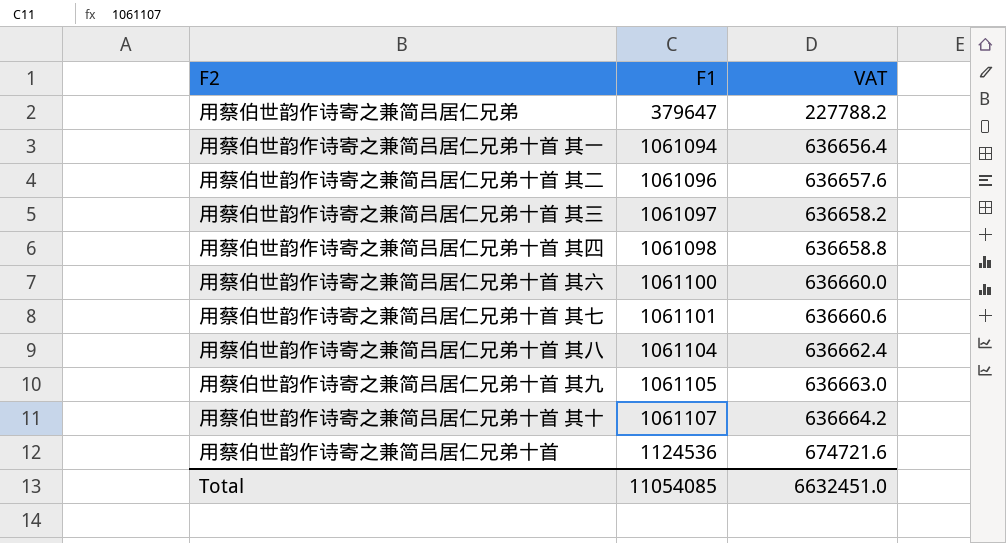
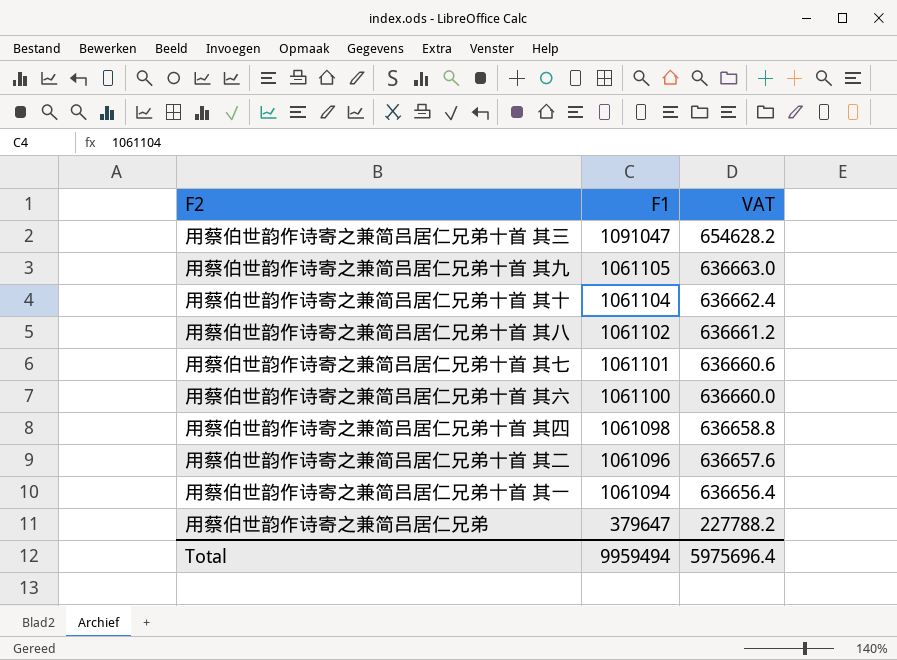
row order: F1 ascending -> F1 descending
row 用蔡伯世韵作诗寄之兼简吕居仁兄弟十首: 1124536 | 674721.6 -> none
用蔡伯世韵作诗寄之兼简吕居仁兄弟十首 其三 | F1: 1061097 -> 1091047
用蔡伯世韵作诗寄之兼简吕居仁兄弟十首 其三 | VAT: 636658.2 -> 654628.2
用蔡伯世韵作诗寄之兼简吕居仁兄弟十首 其十 | F1: 1061107 -> 1061104
用蔡伯世韵作诗寄之兼简吕居仁兄弟十首 其十 | VAT: 636664.2 -> 636662.4
用蔡伯世韵作诗寄之兼简吕居仁兄弟十首 其八 | F1: 1061104 -> 1061102
用蔡伯世韵作诗寄之兼简吕居仁兄弟十首 其八 | VAT: 636662.4 -> 636661.2
Total | F1: 11054085 -> 9959494
Total | VAT: 6632451.0 -> 5975696.4

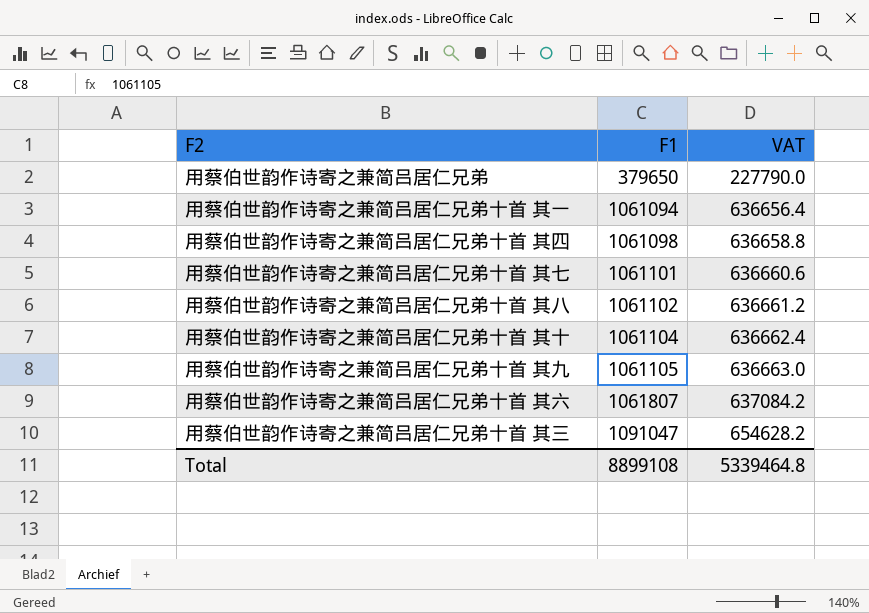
row order: F1 descending -> F1 ascending
row 用蔡伯世韵作诗寄之兼简吕居仁兄弟十首 其二: 1061096 | 636657.6 -> none
用蔡伯世韵作诗寄之兼简吕居仁兄弟 | F1: 379647 -> 379650
用蔡伯世韵作诗寄之兼简吕居仁兄弟 | VAT: 227788.2 -> 227790.0
用蔡伯世韵作诗寄之兼简吕居仁兄弟十首 其六 | F1: 1061100 -> 1061807
用蔡伯世韵作诗寄之兼简吕居仁兄弟十首 其六 | VAT: 636660.0 -> 637084.2
Total | F1: 9959494 -> 8899108
Total | VAT: 5975696.4 -> 5339464.8

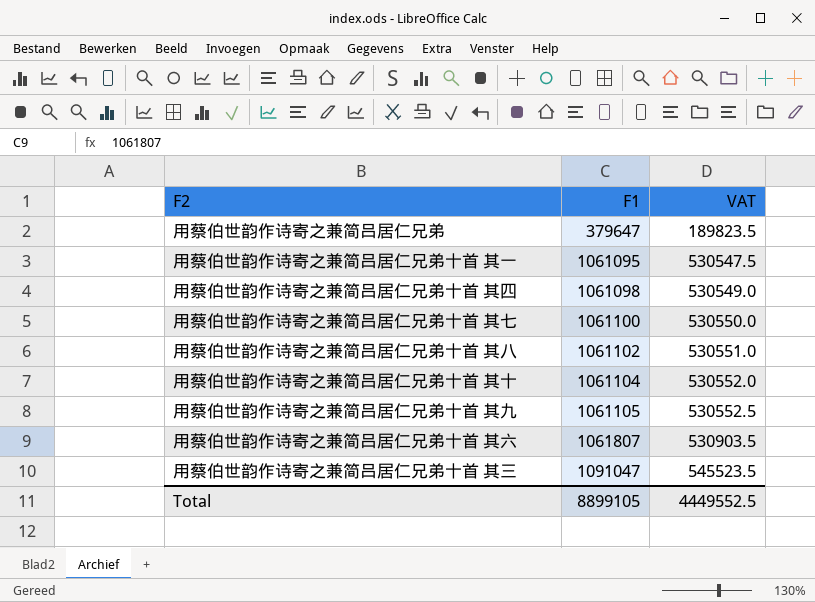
column VAT | formula: [F1] * 0.6 -> [F1] * 0.5
用蔡伯世韵作诗寄之兼简吕居仁兄弟 | F1: 379650 -> 379647
用蔡伯世韵作诗寄之兼简吕居仁兄弟十首 其一 | F1: 1061094 -> 1061095
用蔡伯世韵作诗寄之兼简吕居仁兄弟十首 其七 | F1: 1061101 -> 1061100
Total | F1: 8899108 -> 8899105
Total | VAT: 5339464.8 -> 4449552.5

